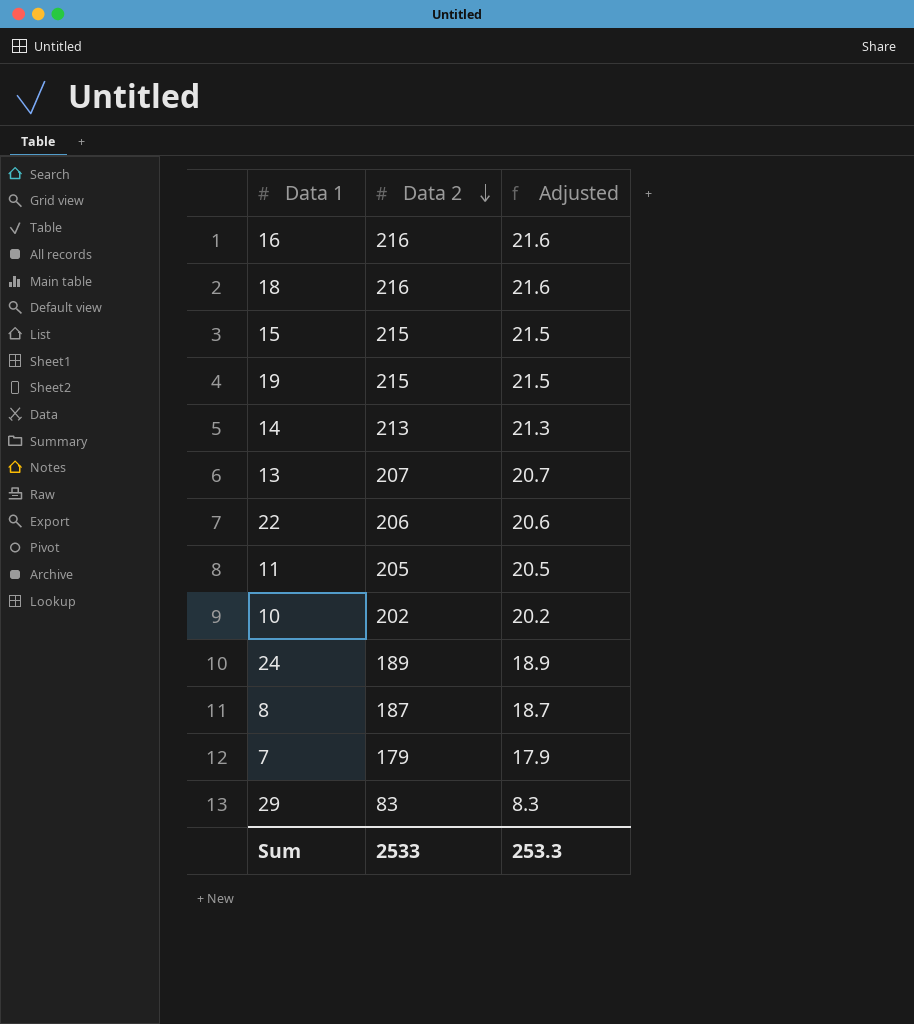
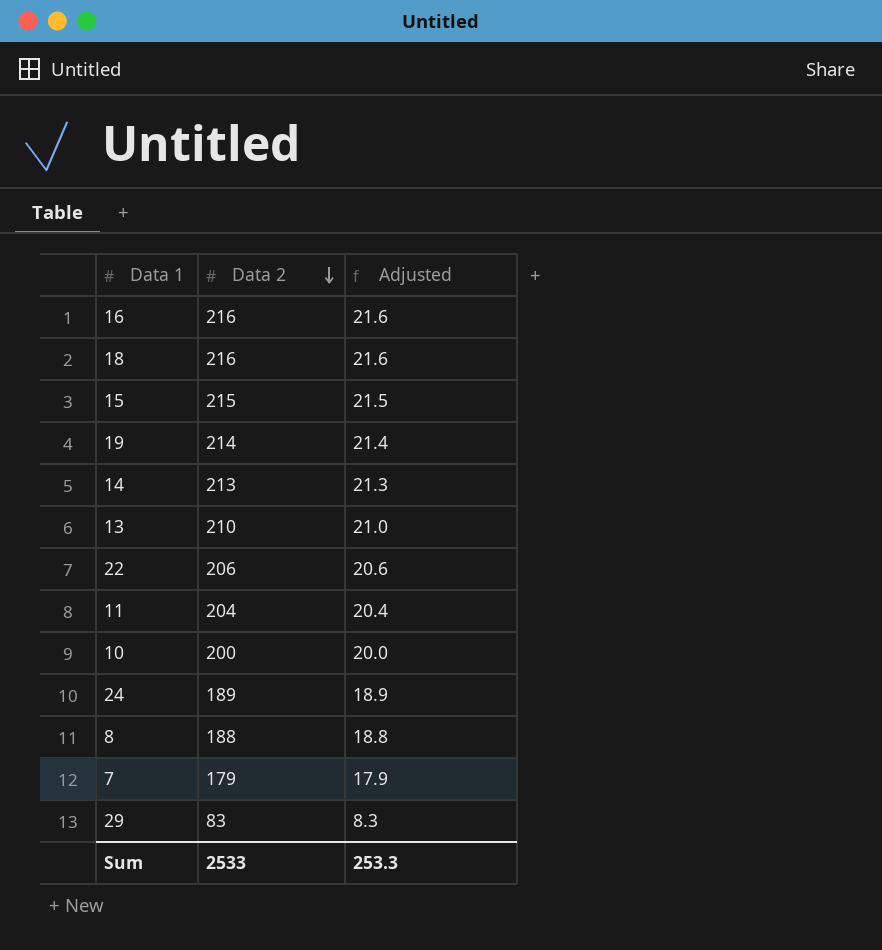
19 | Data 2: 215 -> 214
19 | Adjusted: 21.5 -> 21.4
13 | Data 2: 207 -> 210
13 | Adjusted: 20.7 -> 21.0
11 | Data 2: 205 -> 204
11 | Adjusted: 20.5 -> 20.4
10 | Data 2: 202 -> 200
10 | Adjusted: 20.2 -> 20.0
8 | Data 2: 187 -> 188
8 | Adjusted: 18.7 -> 18.8

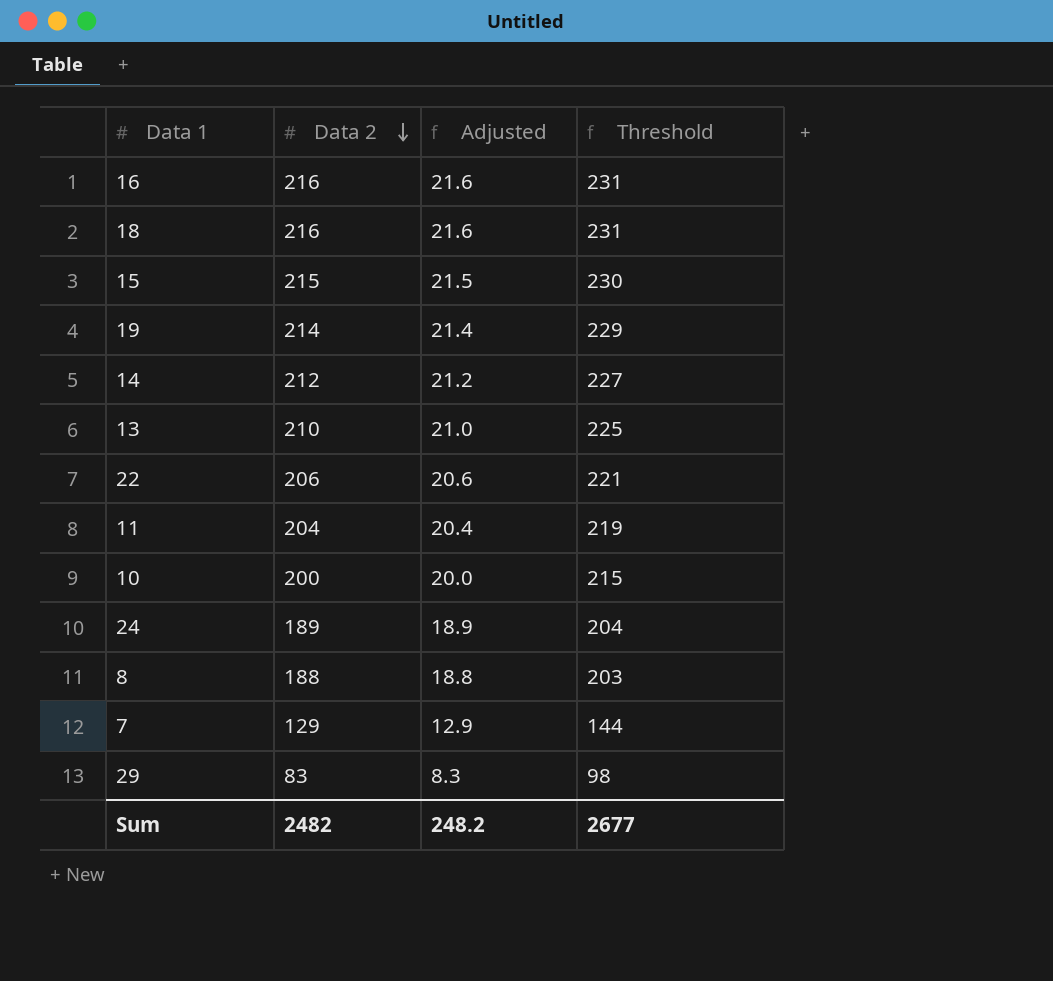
column Threshold | formula: none -> [Data 2] + 15
14 | Data 2: 213 -> 212
14 | Adjusted: 21.3 -> 21.2
7 | Data 2: 179 -> 129
7 | Adjusted: 17.9 -> 12.9
Sum | Data 2: 2533 -> 2482
Sum | Adjusted: 253.3 -> 248.2

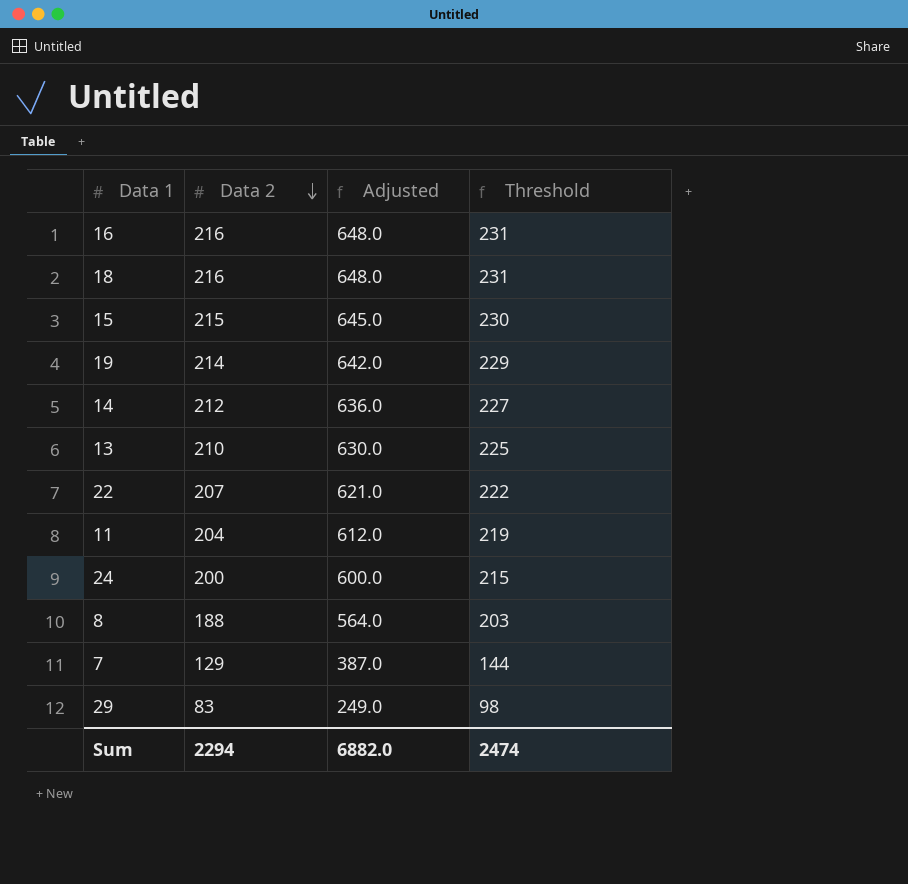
column Adjusted | formula: [Data 2] * 0.1 -> [Data 2] * 3
row 10: 200 | 20.0 | 215 -> none
22 | Data 2: 206 -> 207
22 | Threshold: 221 -> 222
24 | Data 2: 189 -> 200
24 | Threshold: 204 -> 215
Sum | Data 2: 2482 -> 2294
Sum | Adjusted: 248.2 -> 6882.0
Sum | Threshold: 2677 -> 2474

